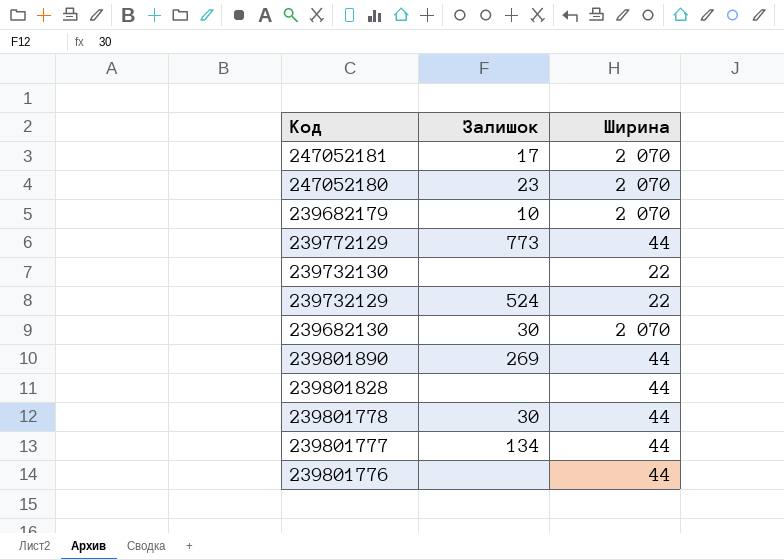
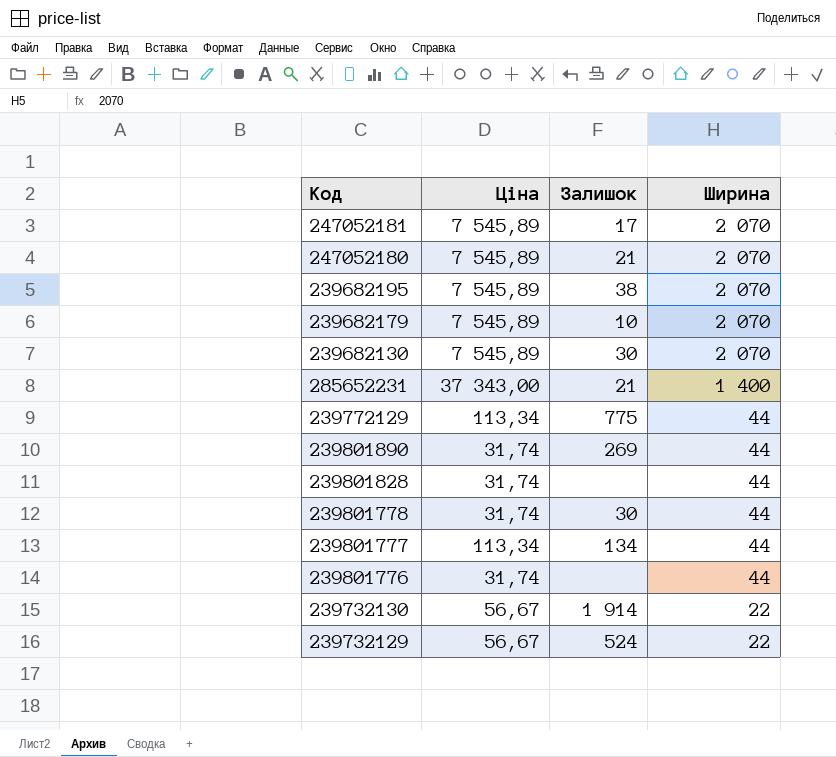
row order: none -> Ширина descending
column Ціна | position: none -> 2
247052180 | Залишок: 23 -> 21
row 239682195: none -> 7 545,89 | 38 | 2 070
row 285652231: none -> 37 343,00 | 21 | 1 400
239772129 | Залишок: 773 -> 775
239732130 | Залишок: none -> 1 914

